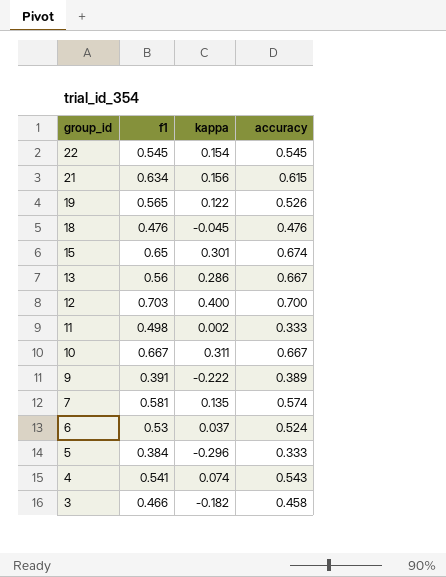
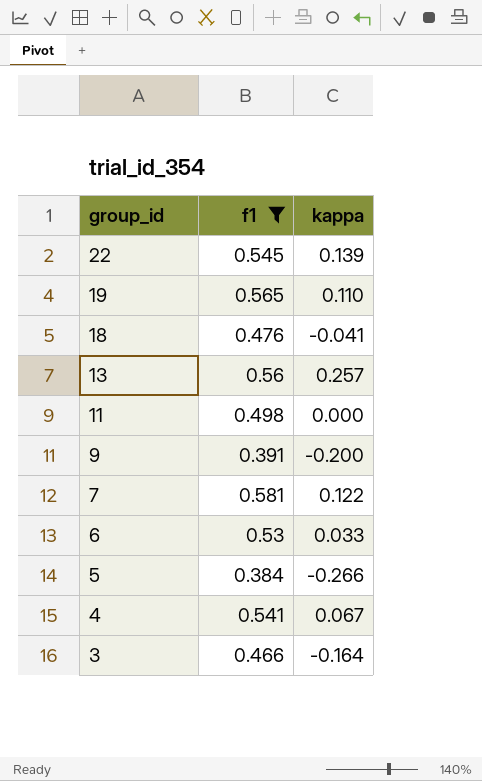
filter: none -> f1 <= 0.581
column accuracy | position: 4 -> none
22 | kappa: 0.154 -> 0.139
19 | kappa: 0.122 -> 0.110
18 | kappa: -0.045 -> -0.041
13 | kappa: 0.286 -> 0.257
11 | kappa: 0.002 -> 0.000
9 | kappa: -0.222 -> -0.200
7 | kappa: 0.135 -> 0.122
6 | kappa: 0.037 -> 0.033
5 | kappa: -0.296 -> -0.266
4 | kappa: 0.074 -> 0.067
3 | kappa: -0.182 -> -0.164

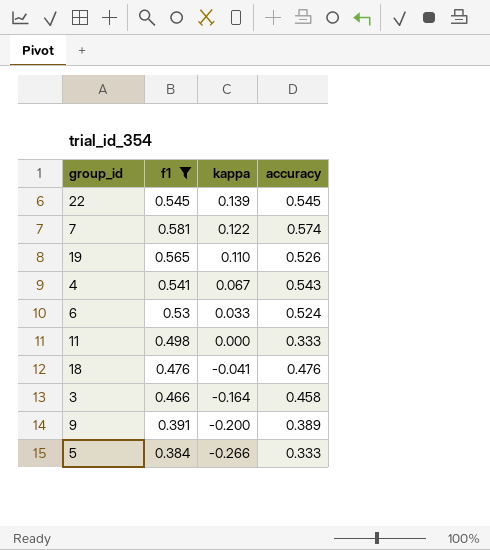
row order: group_id descending -> kappa descending
column accuracy | position: none -> 4
row 13: 0.56 | 0.257 -> none

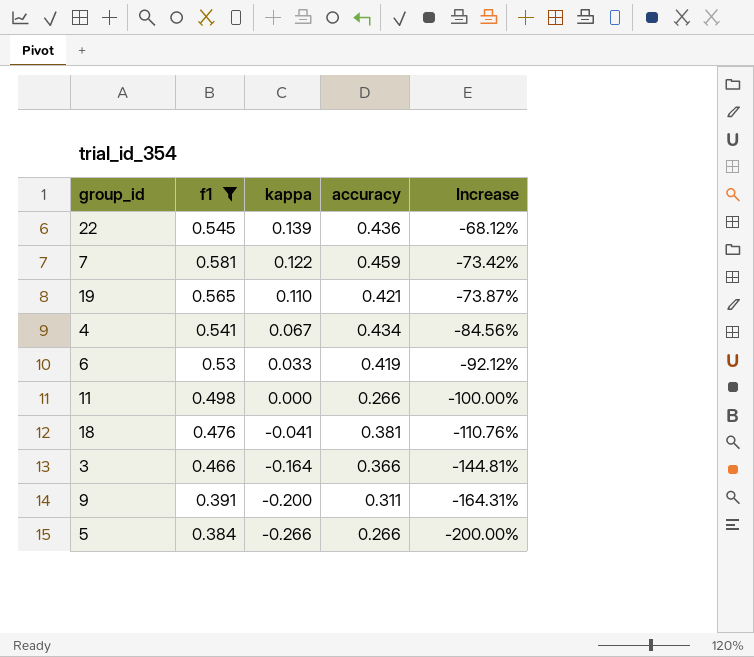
column Increase | formula: none -> ([kappa] - [accuracy]) / [accuracy]
22 | accuracy: 0.545 -> 0.436
7 | accuracy: 0.574 -> 0.459
19 | accuracy: 0.526 -> 0.421
4 | accuracy: 0.543 -> 0.434
6 | accuracy: 0.524 -> 0.419
11 | accuracy: 0.333 -> 0.266
18 | accuracy: 0.476 -> 0.381
3 | accuracy: 0.458 -> 0.366
9 | accuracy: 0.389 -> 0.311
5 | accuracy: 0.333 -> 0.266

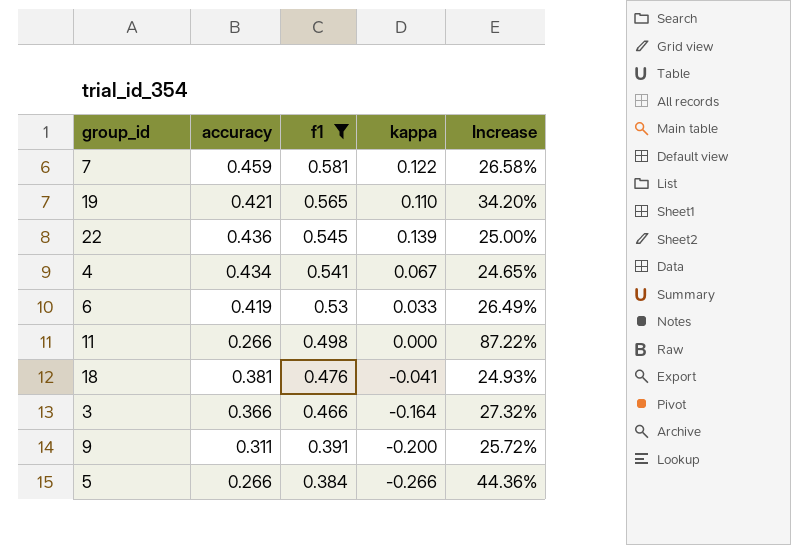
row order: kappa descending -> f1 descending
column accuracy | position: 4 -> 2
column Increase | formula: ([kappa] - [accuracy]) / [accuracy] -> ([f1] - [accuracy]) / [accuracy]

